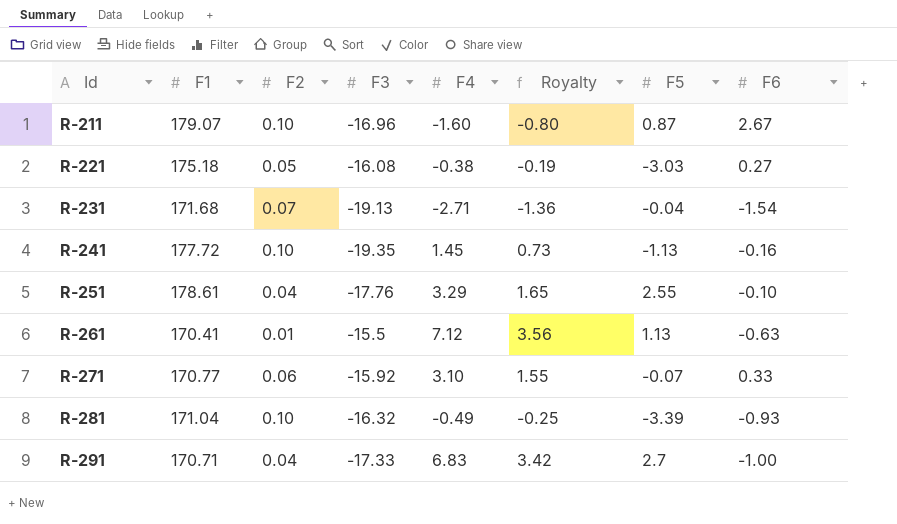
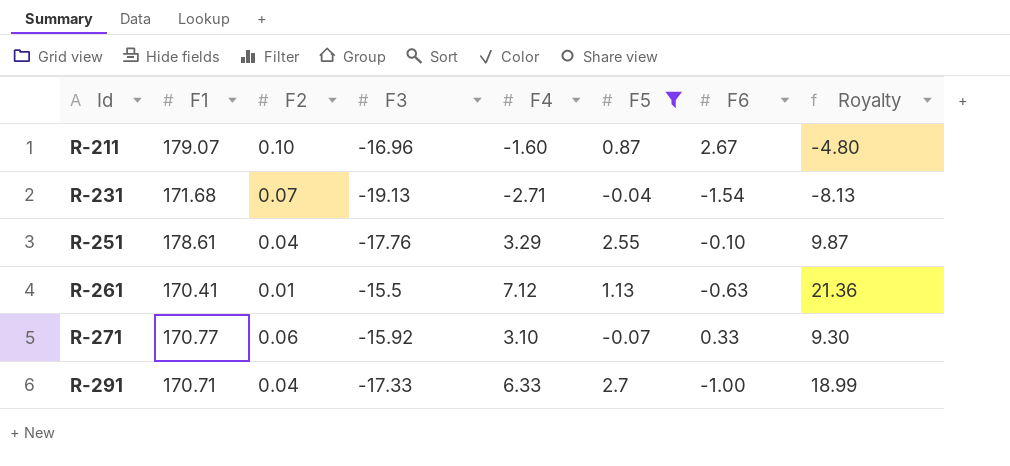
filter: none -> F5 >= -0.07
column Royalty | formula: [F4] * 0.5 -> [F4] * 3
column Royalty | position: 6 -> 8
R-291 | F4: 6.83 -> 6.33

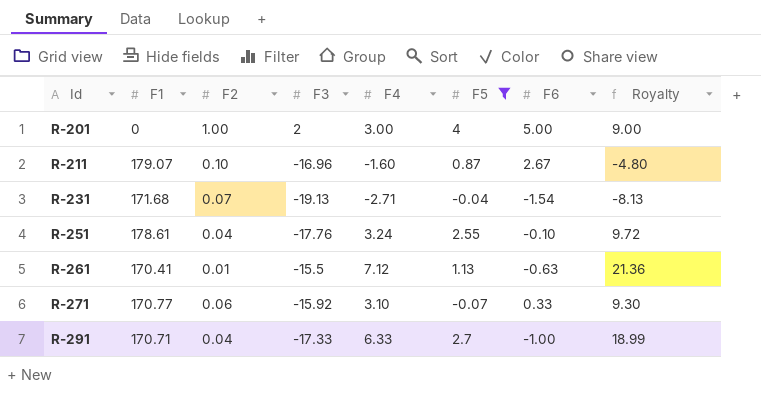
row R-201: none -> 0 | 1.00 | 2 | 3.00 | 4 | 5.00 | 9.00
R-251 | F4: 3.29 -> 3.24
R-251 | Royalty: 9.87 -> 9.72

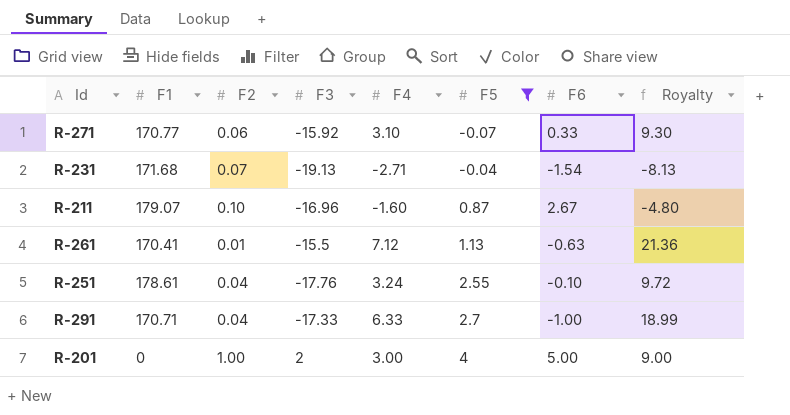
row order: Id ascending -> F5 ascending

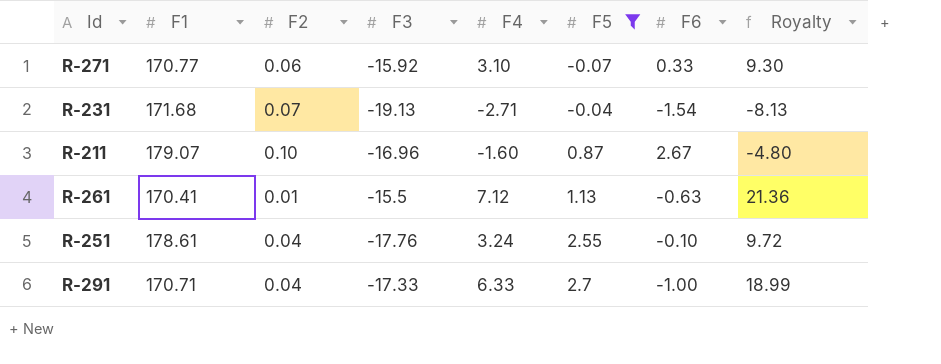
row R-201: 0 | 1.00 | 2 | 3.00 | 4 | 5.00 | 9.00 -> none

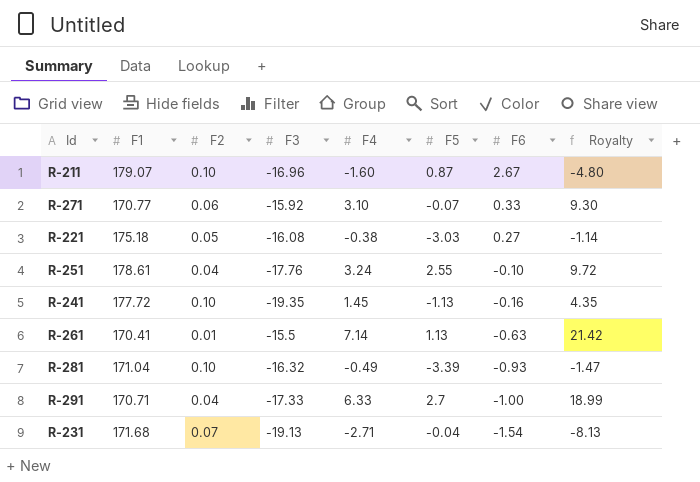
filter: F5 >= -0.07 -> none
row order: F5 ascending -> F6 descending
R-261 | F4: 7.12 -> 7.14
R-261 | Royalty: 21.36 -> 21.42

